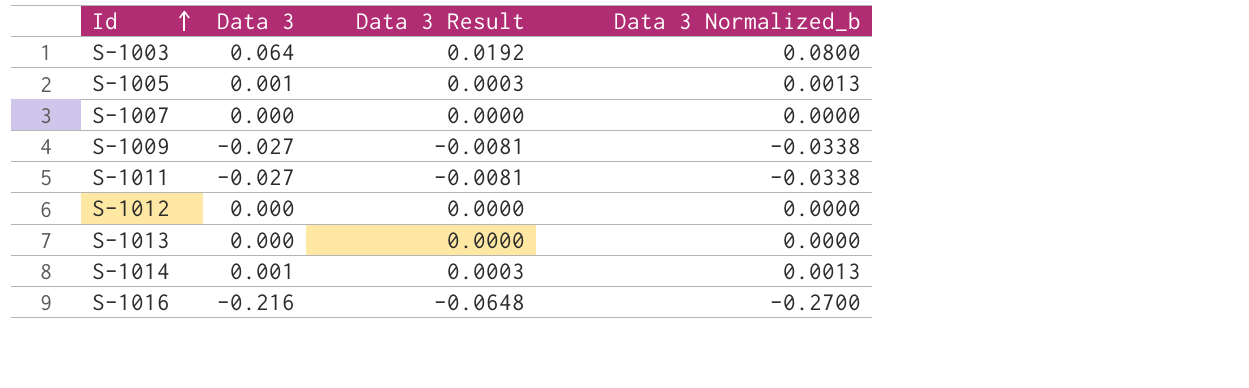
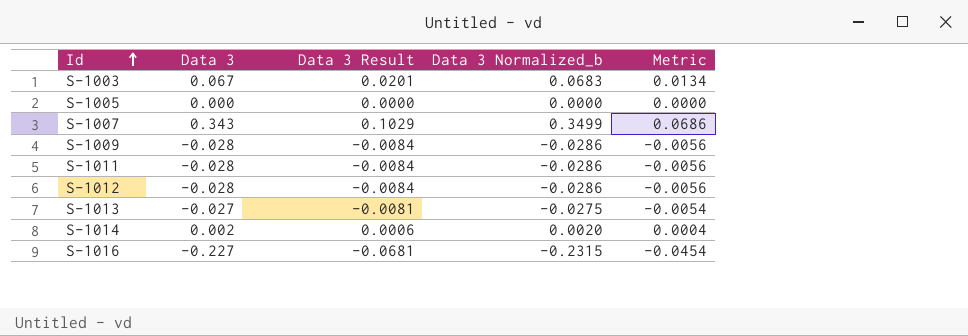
column Data 3 Normalized_b | formula: [Data 3] * 1.25 -> [Data 3] * 1.02
column Metric | formula: none -> [Data 3] * 0.2
S-1003 | Data 3: 0.064 -> 0.067
S-1003 | Data 3 Result: 0.0192 -> 0.0201
S-1005 | Data 3: 0.001 -> 0.000
S-1005 | Data 3 Result: 0.0003 -> 0.0000
S-1007 | Data 3: 0.000 -> 0.343
S-1007 | Data 3 Result: 0.0000 -> 0.1029
S-1009 | Data 3: -0.027 -> -0.028
S-1009 | Data 3 Result: -0.0081 -> -0.0084
S-1011 | Data 3: -0.027 -> -0.028
S-1011 | Data 3 Result: -0.0081 -> -0.0084
S-1012 | Data 3: 0.000 -> -0.028
S-1012 | Data 3 Result: 0.0000 -> -0.0084
S-1013 | Data 3: 0.000 -> -0.027
S-1013 | Data 3 Result: 0.0000 -> -0.0081
S-1014 | Data 3: 0.001 -> 0.002
S-1014 | Data 3 Result: 0.0003 -> 0.0006
S-1016 | Data 3: -0.216 -> -0.227
S-1016 | Data 3 Result: -0.0648 -> -0.0681

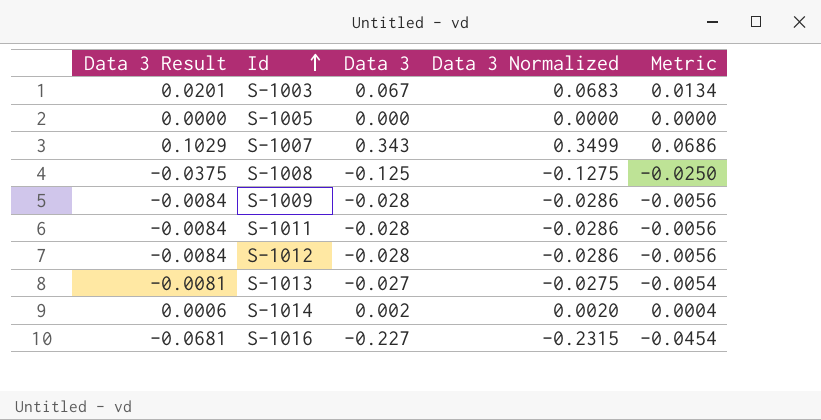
column Data 3 Result | position: 3 -> 1
column name: Data 3 Normalized_b -> Data 3 Normalized
row S-1008: none -> -0.0375 | -0.125 | -0.1275 | -0.0250

